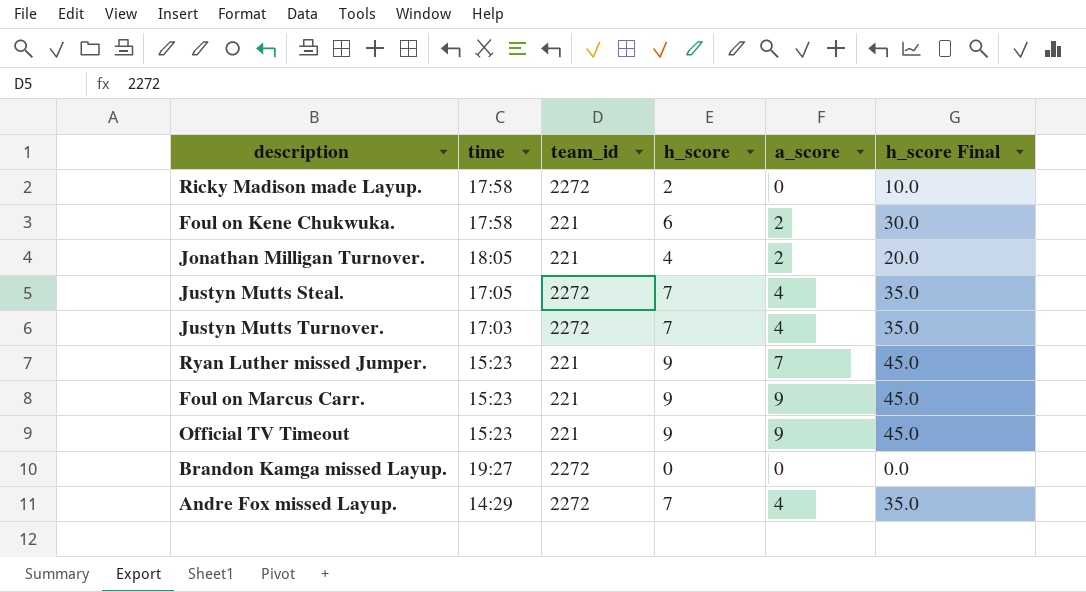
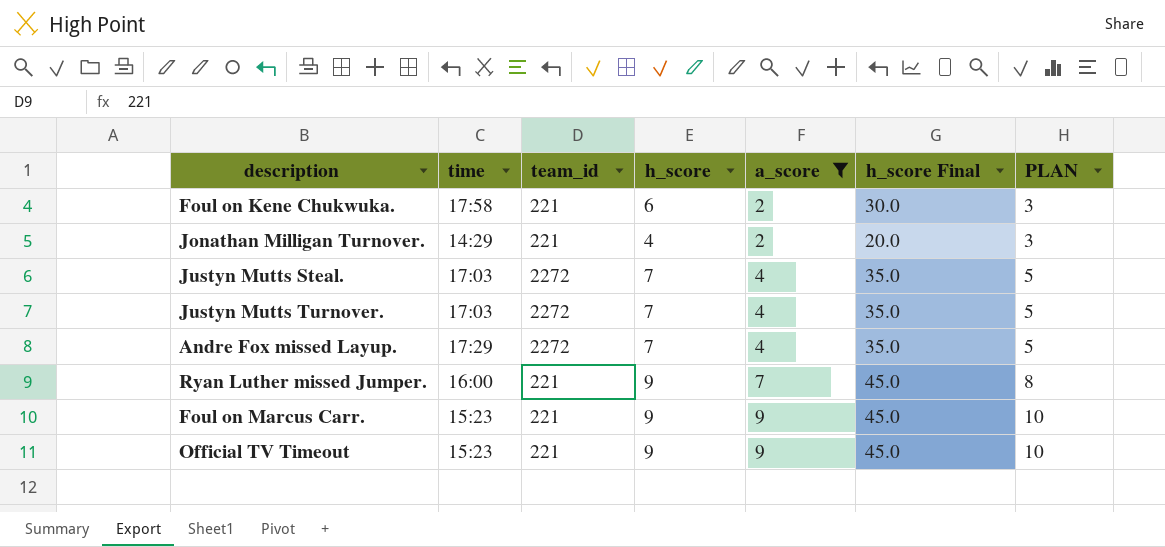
filter: none -> a_score != 0
row order: none -> a_score ascending
column PLAN | formula: none -> [a_score] + 1
Jonathan Milligan Turnover. | time: 18:05 -> 14:29
Justyn Mutts Steal. | time: 17:05 -> 17:03
Andre Fox missed Layup. | time: 14:29 -> 17:29
Ryan Luther missed Jumper. | time: 15:23 -> 16:00

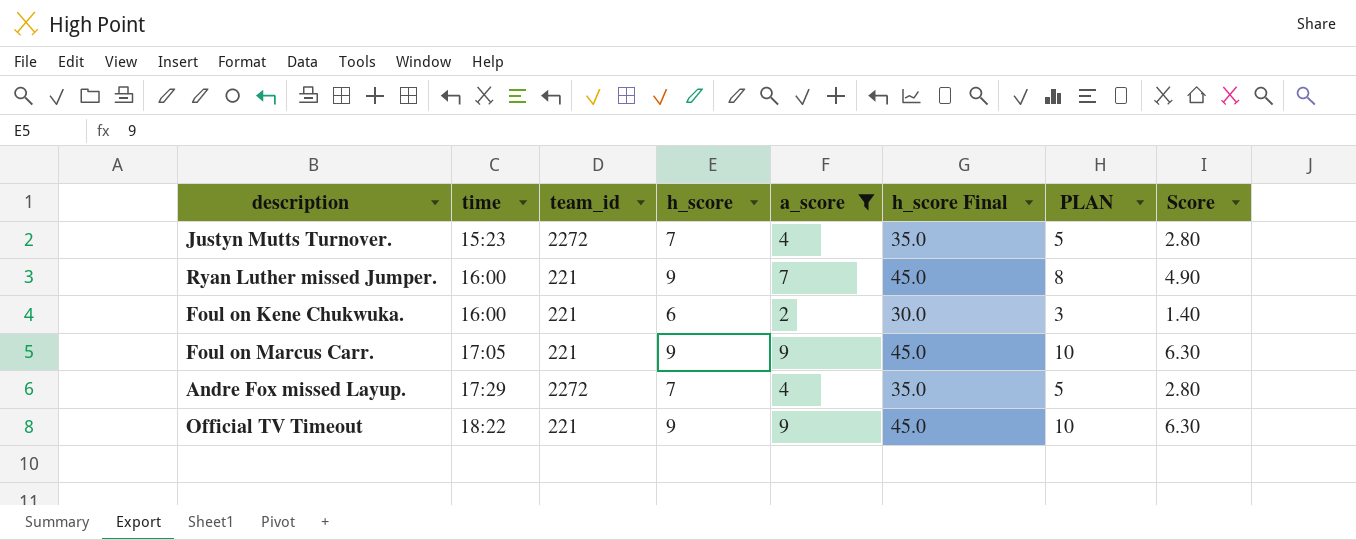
row order: a_score ascending -> time ascending
column Score | formula: none -> [a_score] * 0.7
row Jonathan Milligan Turnover.: 14:29 | 221 | 4 | 2 | 20.0 | 3 -> none
row Justyn Mutts Steal.: 17:03 | 2272 | 7 | 4 | 35.0 | 5 -> none
Justyn Mutts Turnover. | time: 17:03 -> 15:23
Foul on Kene Chukwuka. | time: 17:58 -> 16:00
Foul on Marcus Carr. | time: 15:23 -> 17:05
Official TV Timeout | time: 15:23 -> 18:22

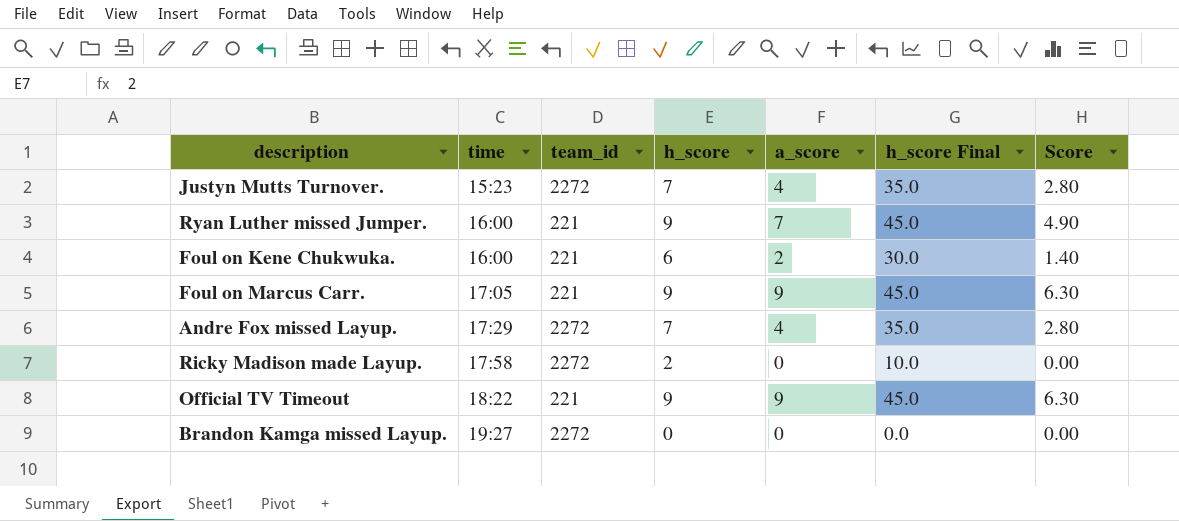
filter: a_score != 0 -> none
column PLAN | formula: [a_score] + 1 -> none

